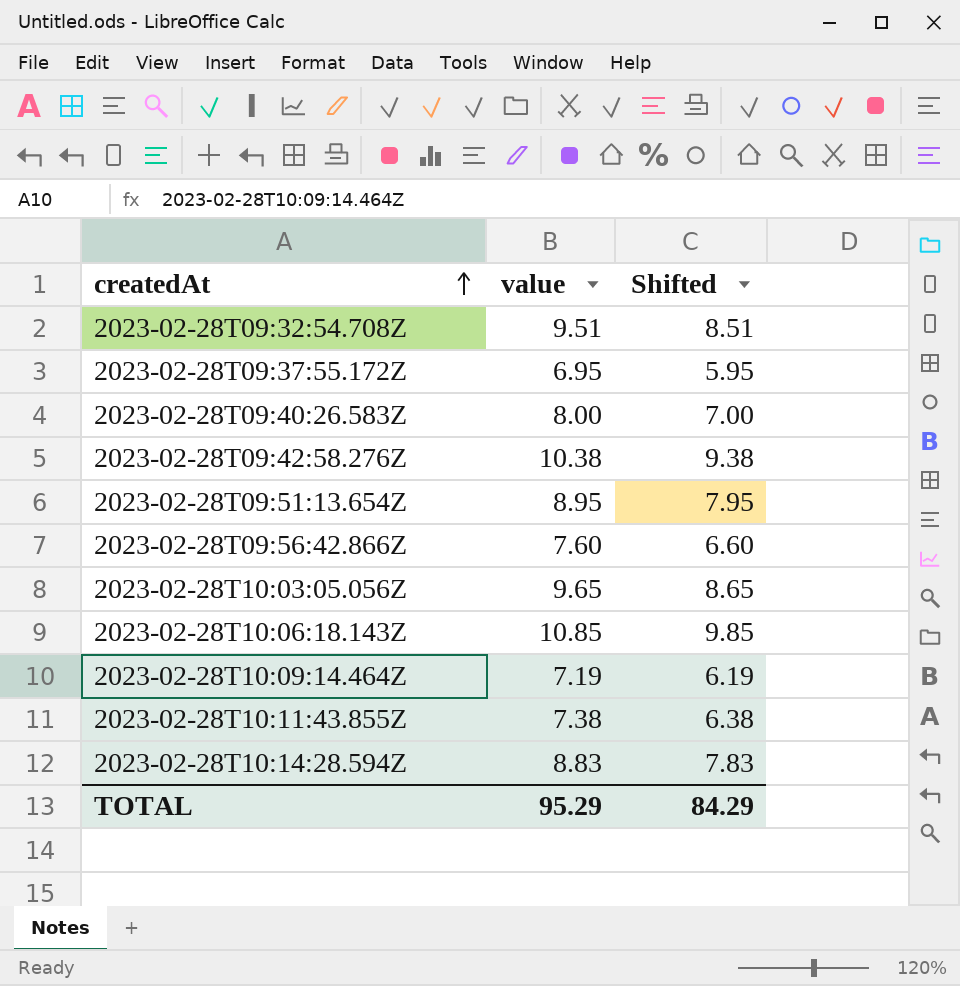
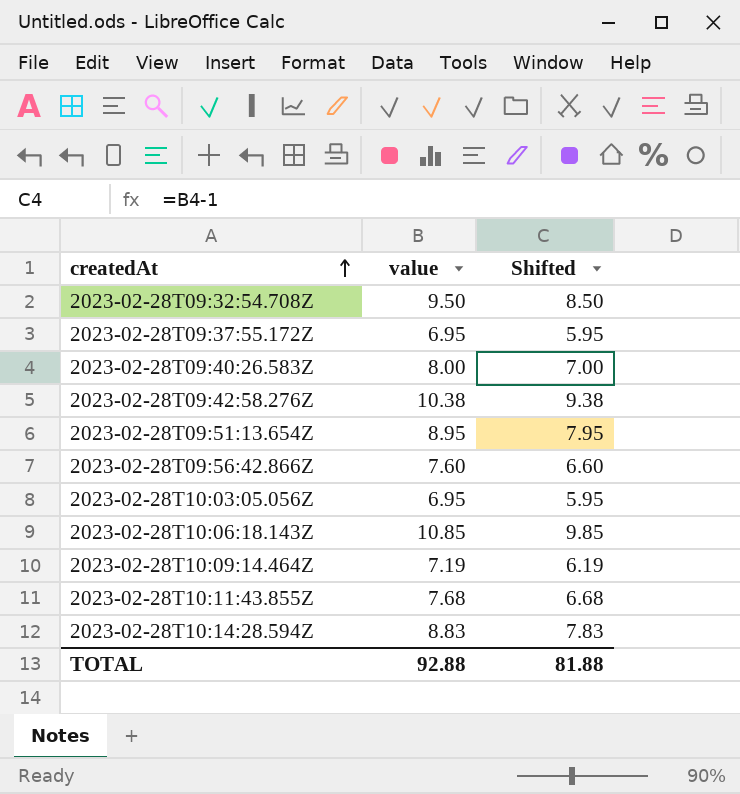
2023-02-28T09:32:54.708Z | value: 9.51 -> 9.50
2023-02-28T09:32:54.708Z | Shifted: 8.51 -> 8.50
2023-02-28T10:03:05.056Z | value: 9.65 -> 6.95
2023-02-28T10:03:05.056Z | Shifted: 8.65 -> 5.95
2023-02-28T10:11:43.855Z | value: 7.38 -> 7.68
2023-02-28T10:11:43.855Z | Shifted: 6.38 -> 6.68
TOTAL | value: 95.29 -> 92.88
TOTAL | Shifted: 84.29 -> 81.88

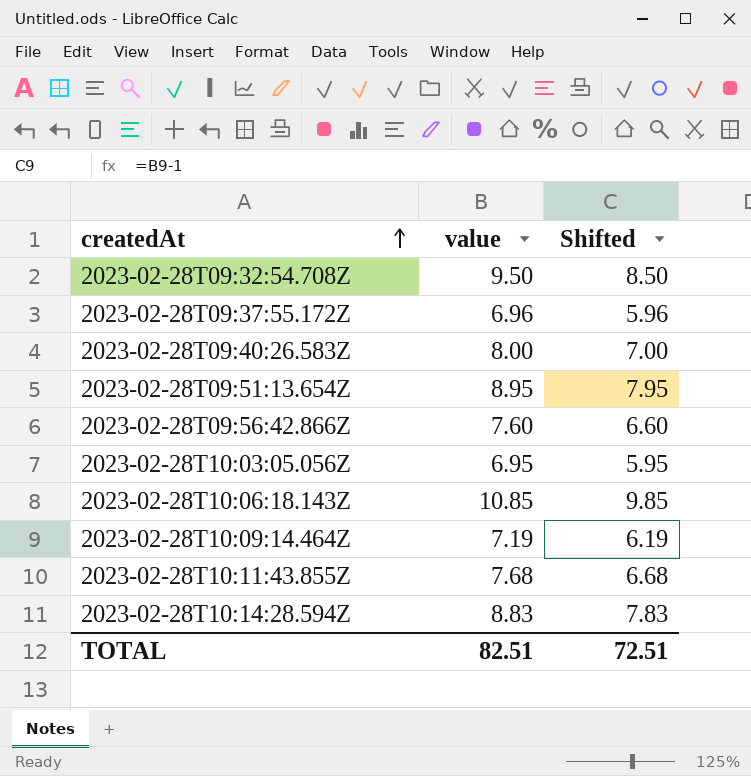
row 2023-02-28T09:42:58.276Z: 10.38 | 9.38 -> none
2023-02-28T09:37:55.172Z | value: 6.95 -> 6.96
2023-02-28T09:37:55.172Z | Shifted: 5.95 -> 5.96
TOTAL | value: 92.88 -> 82.51
TOTAL | Shifted: 81.88 -> 72.51

